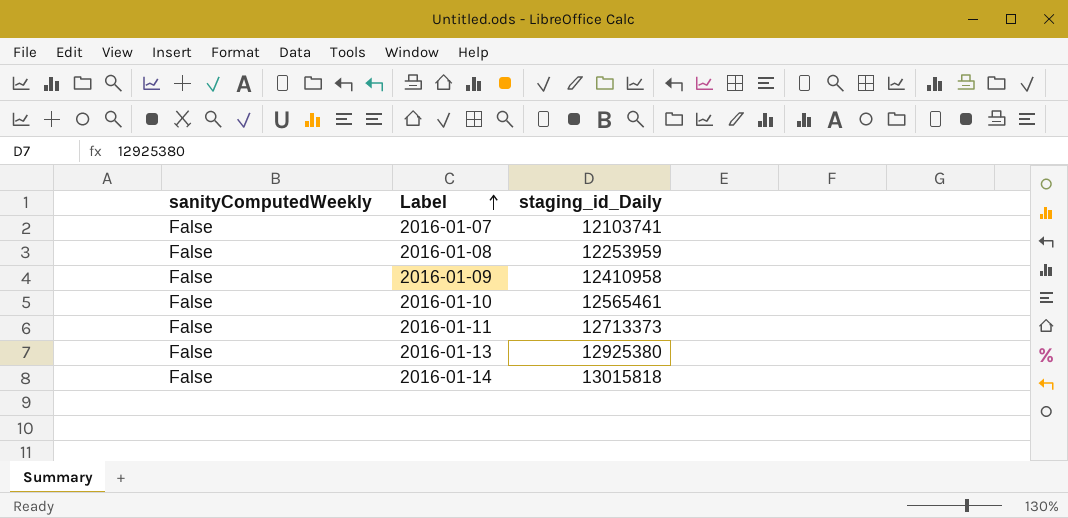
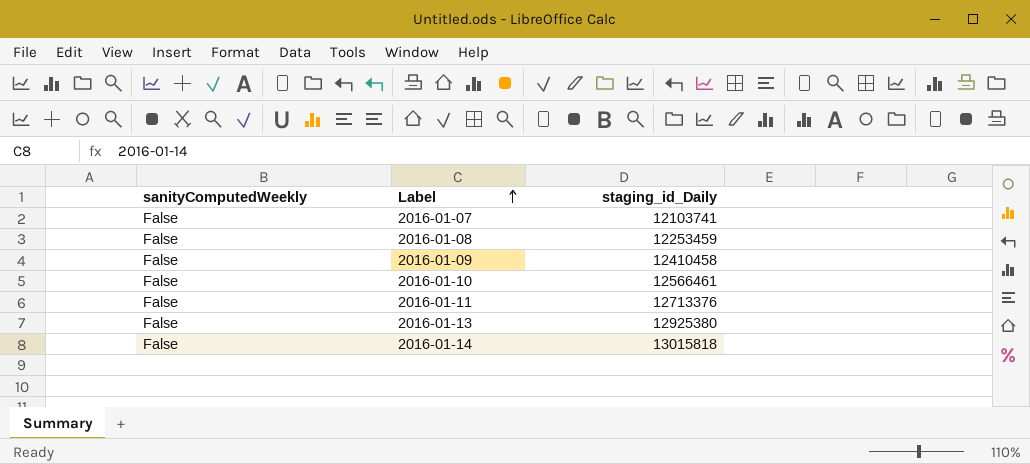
2016-01-08 | staging_id_Daily: 12253959 -> 12253459
2016-01-09 | staging_id_Daily: 12410958 -> 12410458
2016-01-10 | staging_id_Daily: 12565461 -> 12566461
2016-01-11 | staging_id_Daily: 12713373 -> 12713376

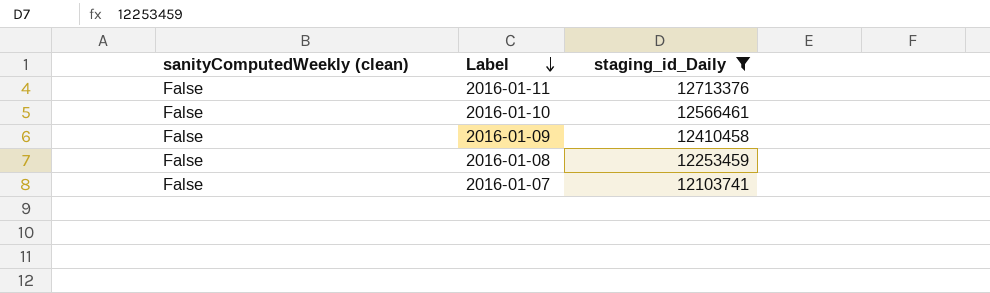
filter: none -> staging_id_Daily <= 12713376
row order: Label ascending -> Label descending
column name: sanityComputedWeekly -> sanityComputedWeekly (clean)

